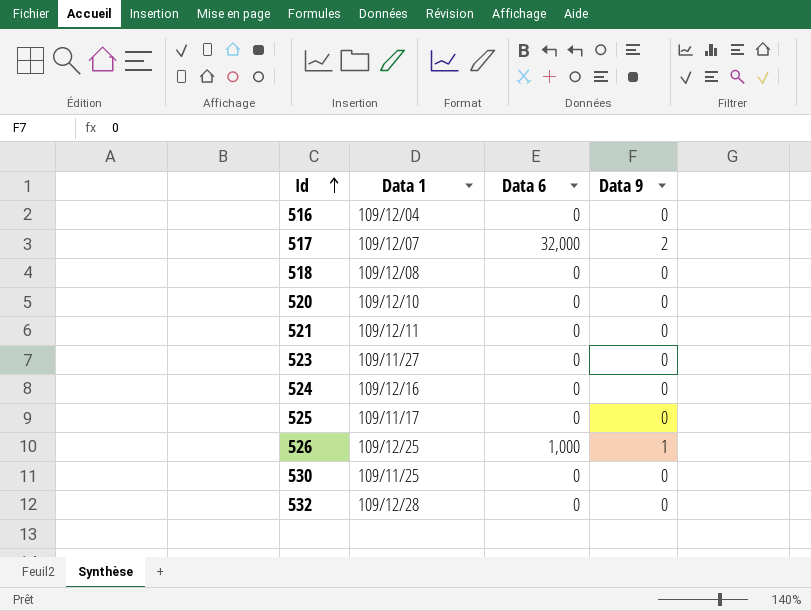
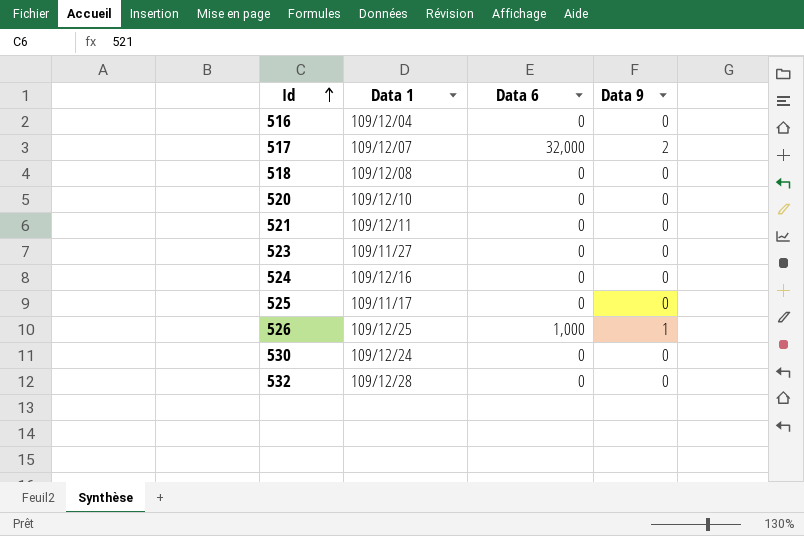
530 | Data 1: 109/11/25 -> 109/12/24

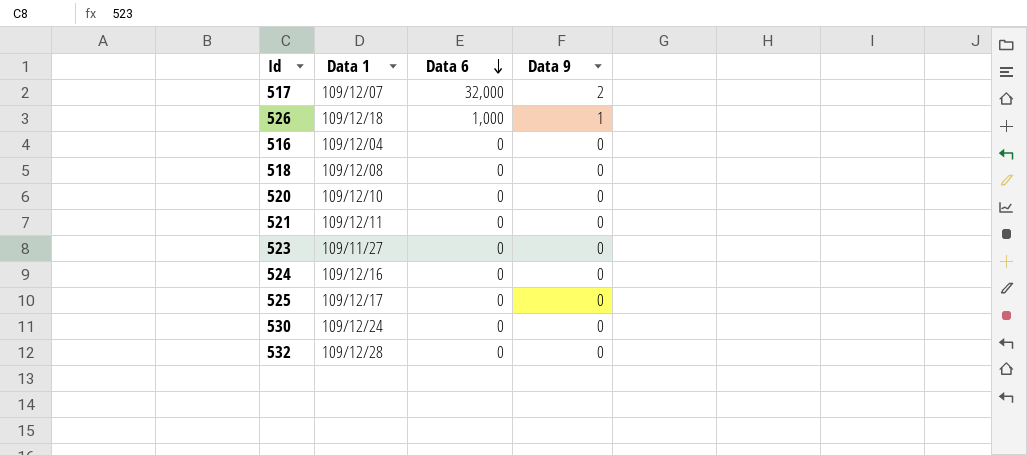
row order: Id ascending -> Data 6 descending
526 | Data 1: 109/12/25 -> 109/12/18
525 | Data 1: 109/11/17 -> 109/12/17

